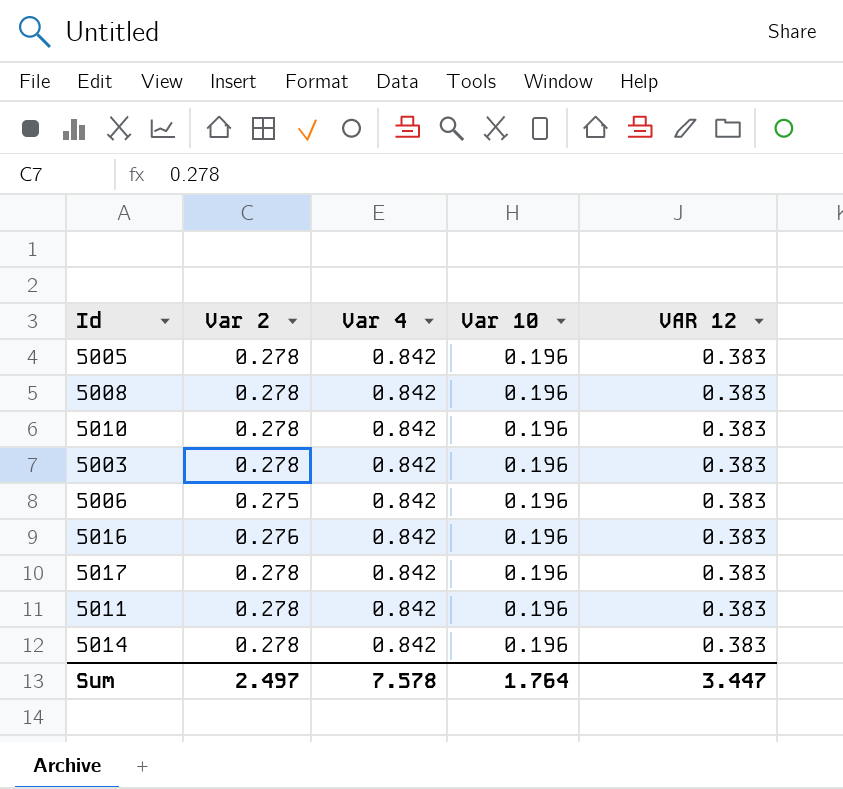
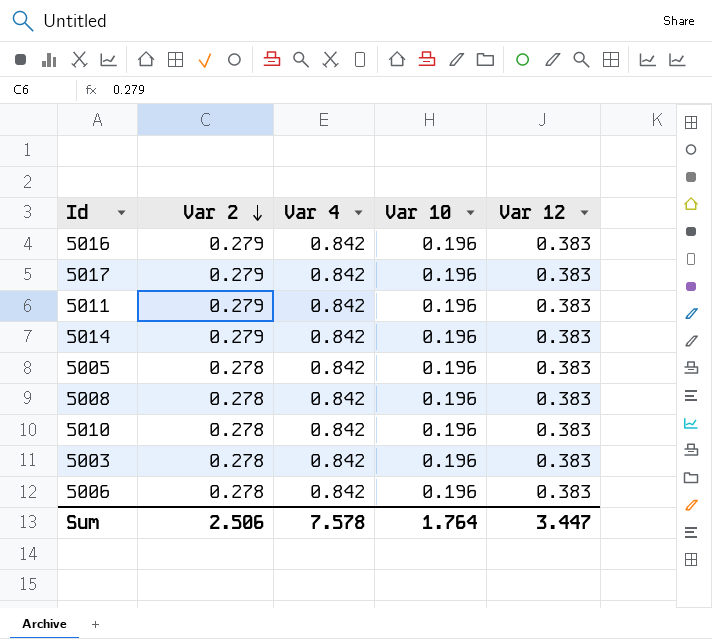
row order: none -> Var 2 descending
column name: VAR 12 -> Var 12
5016 | Var 2: 0.276 -> 0.279
5017 | Var 2: 0.278 -> 0.279
5011 | Var 2: 0.278 -> 0.279
5014 | Var 2: 0.278 -> 0.279
5006 | Var 2: 0.275 -> 0.278
Sum | Var 2: 2.497 -> 2.506

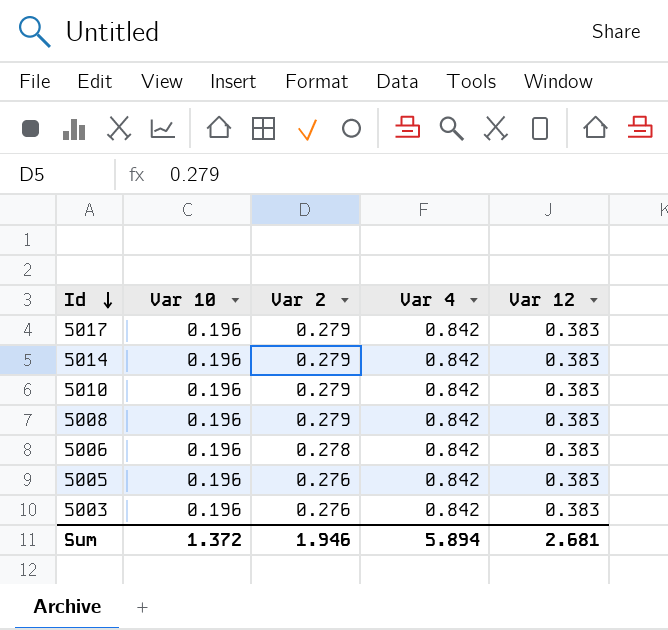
row order: Var 2 descending -> Id descending
column Var 10 | position: 4 -> 2
row 5016: 0.279 | 0.842 | 0.196 | 0.383 -> none
row 5011: 0.279 | 0.842 | 0.196 | 0.383 -> none
5010 | Var 2: 0.278 -> 0.279
5008 | Var 2: 0.278 -> 0.279
5005 | Var 2: 0.278 -> 0.276
5003 | Var 2: 0.278 -> 0.276
Sum | Var 10: 1.764 -> 1.372
Sum | Var 2: 2.506 -> 1.946
Sum | Var 4: 7.578 -> 5.894
Sum | Var 12: 3.447 -> 2.681

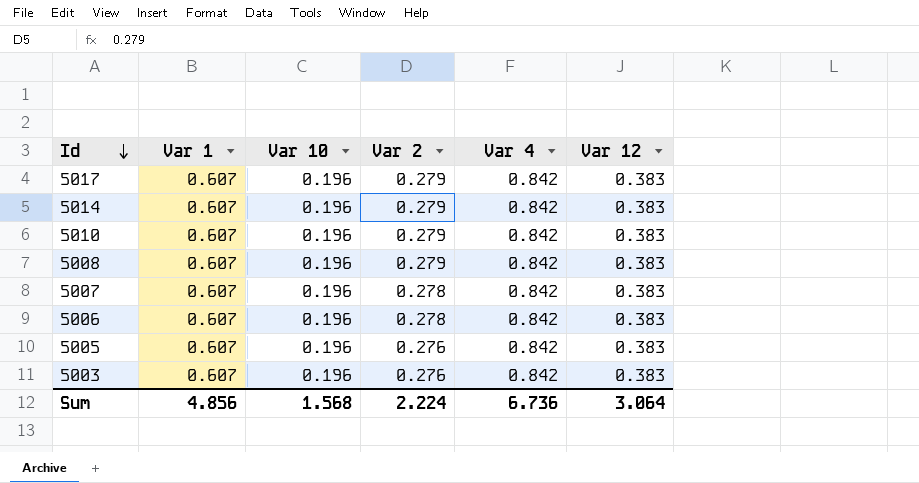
column Var 1 | position: none -> 2
row 5007: none -> 0.607 | 0.196 | 0.278 | 0.842 | 0.383
Sum | Var 10: 1.372 -> 1.568
Sum | Var 2: 1.946 -> 2.224
Sum | Var 4: 5.894 -> 6.736
Sum | Var 12: 2.681 -> 3.064

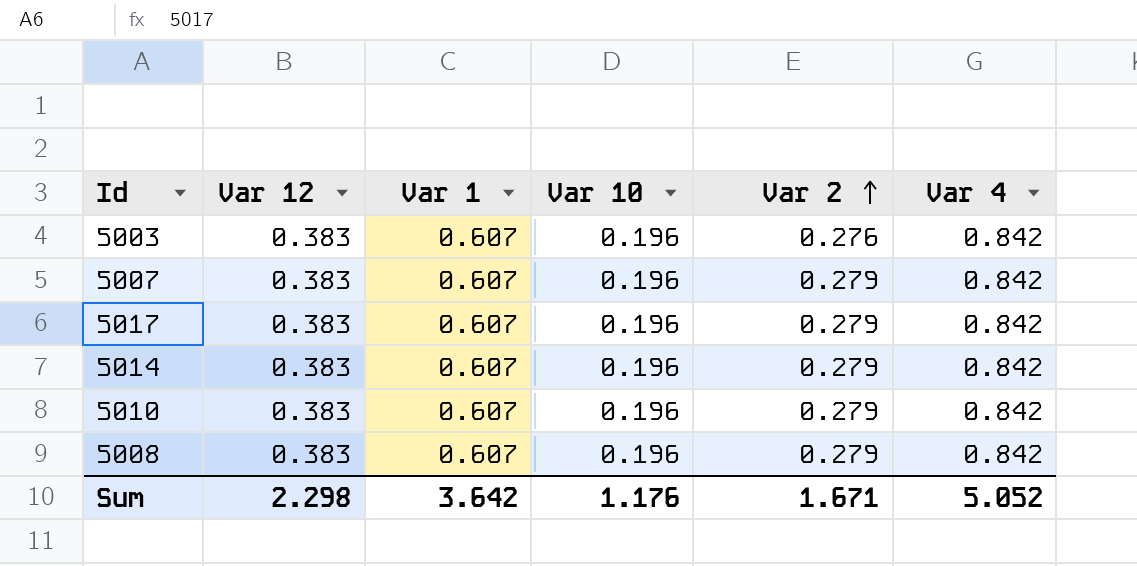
row order: Id descending -> Var 2 ascending
column Var 12 | position: 6 -> 2
row 5006: 0.607 | 0.196 | 0.278 | 0.842 | 0.383 -> none
row 5005: 0.607 | 0.196 | 0.276 | 0.842 | 0.383 -> none
5007 | Var 2: 0.278 -> 0.279
Sum | Var 12: 3.064 -> 2.298
Sum | Var 1: 4.856 -> 3.642
Sum | Var 10: 1.568 -> 1.176
Sum | Var 2: 2.224 -> 1.671
Sum | Var 4: 6.736 -> 5.052

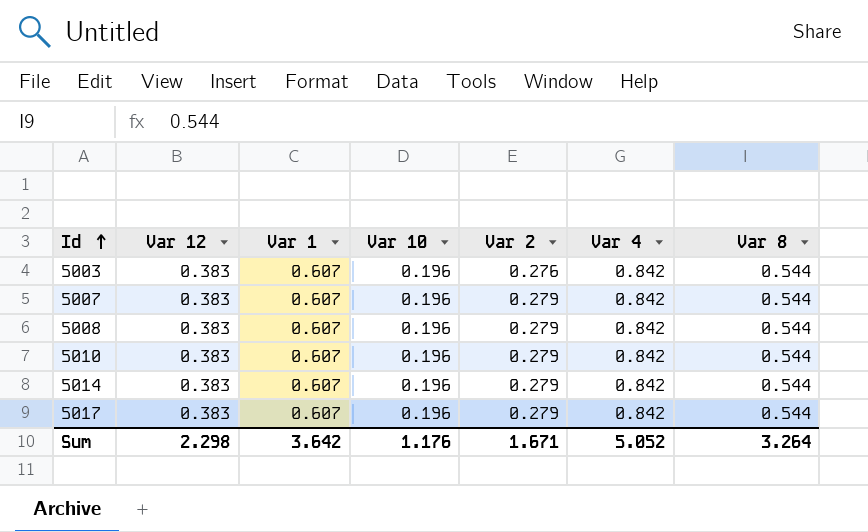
row order: Var 2 ascending -> Id ascending
column Var 8 | position: none -> 7

